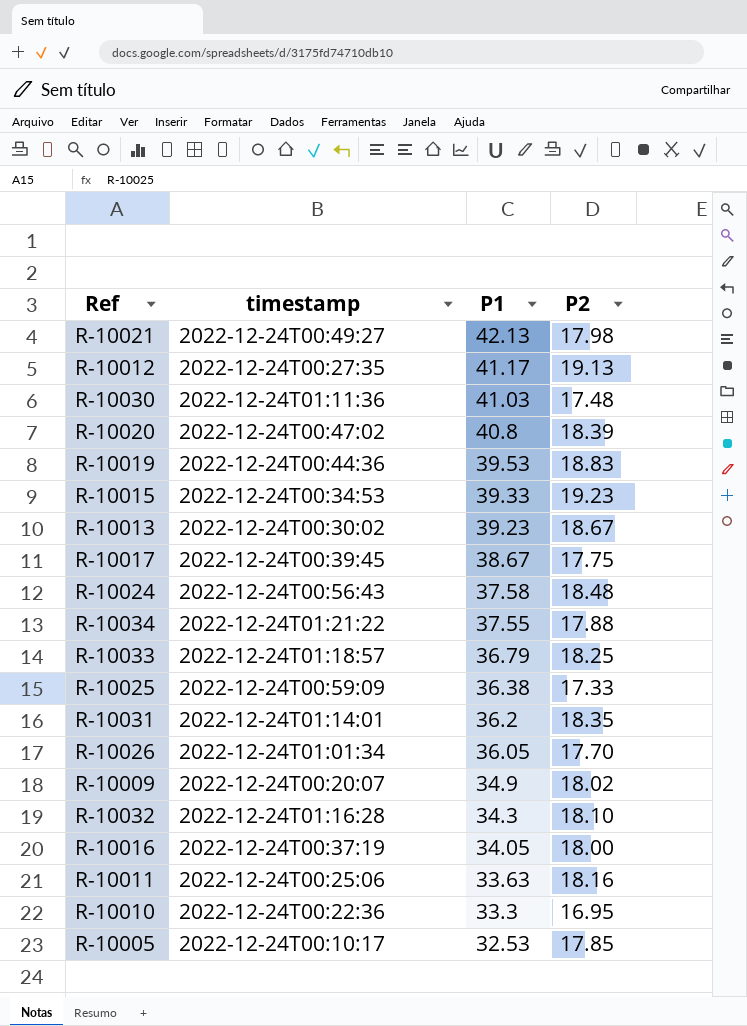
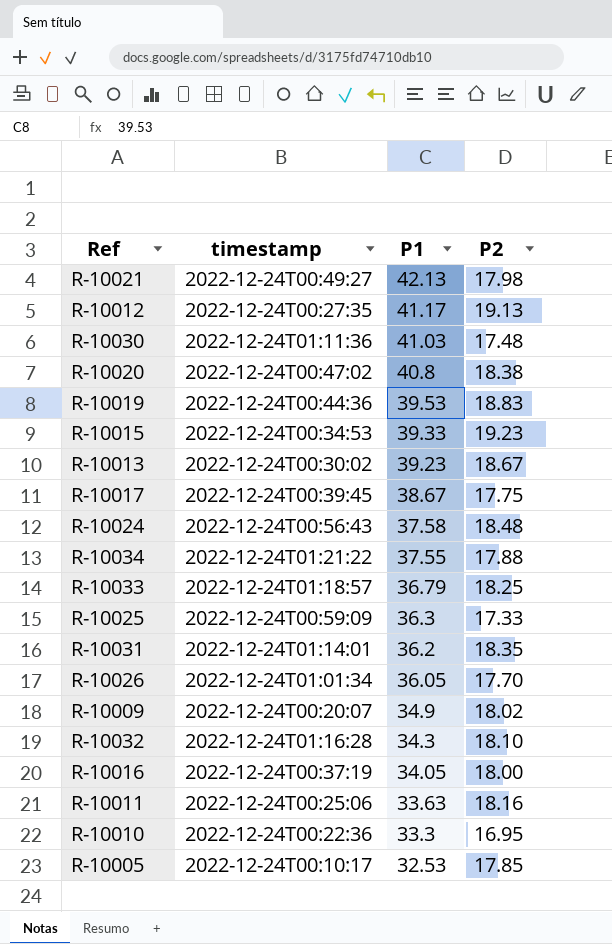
R-10020 | P2: 18.39 -> 18.38
R-10025 | P1: 36.38 -> 36.3

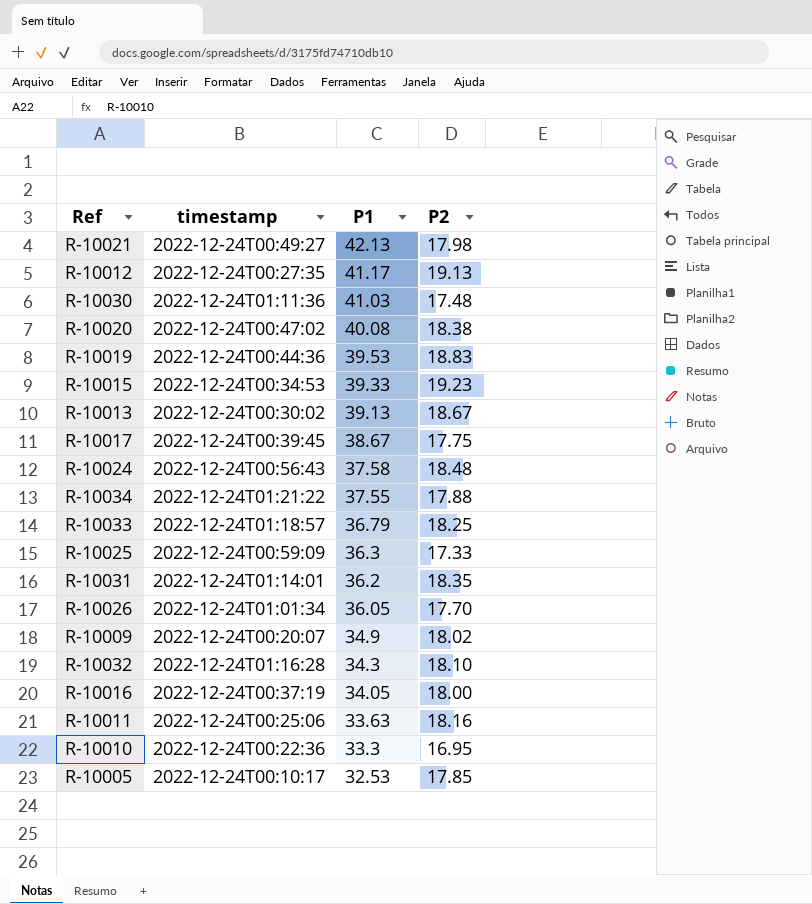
R-10020 | P1: 40.8 -> 40.08
R-10013 | P1: 39.23 -> 39.13

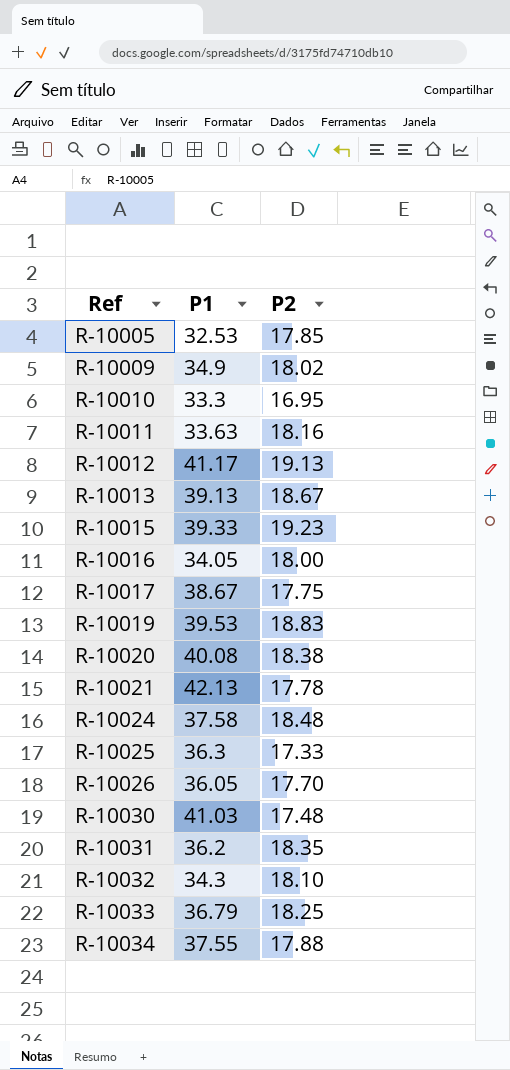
row order: P1 descending -> Ref ascending
column timestamp | position: 2 -> none
R-10021 | P2: 17.98 -> 17.78

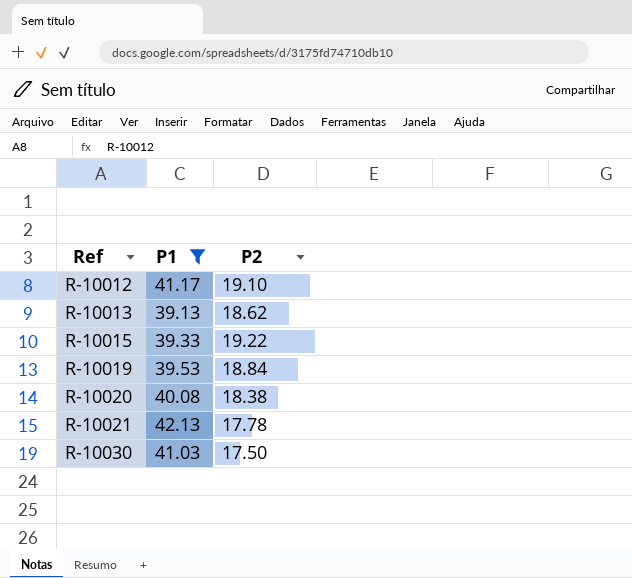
filter: none -> P1 >= 39.13
R-10012 | P2: 19.13 -> 19.10
R-10013 | P2: 18.67 -> 18.62
R-10015 | P2: 19.23 -> 19.22
R-10019 | P2: 18.83 -> 18.84
R-10030 | P2: 17.48 -> 17.50

